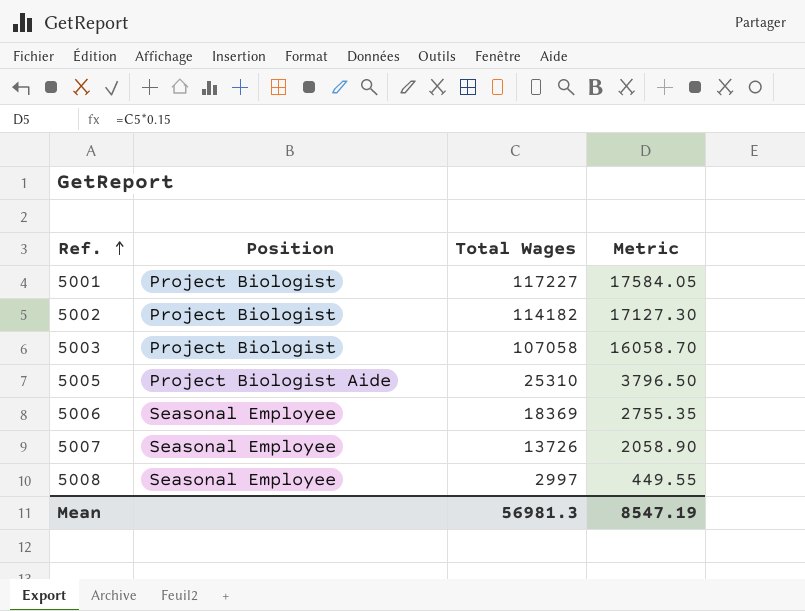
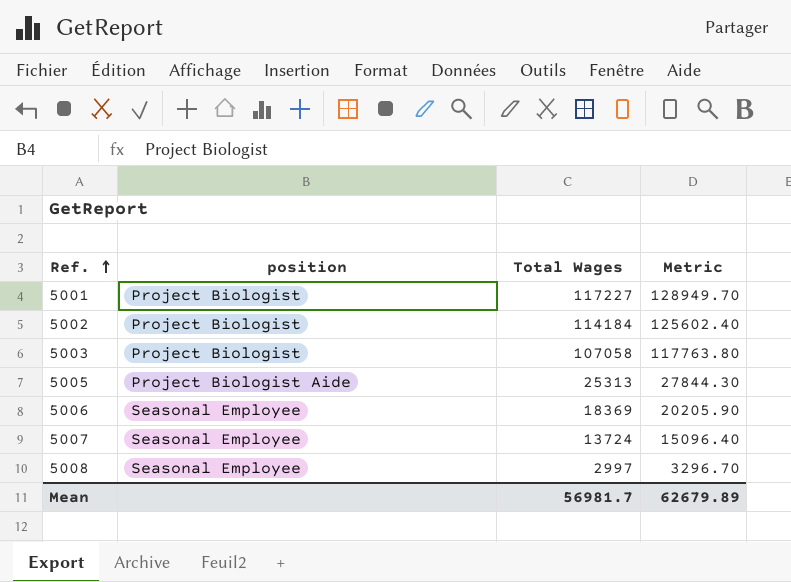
column name: Position -> position
column Metric | formula: [Total Wages] * 0.15 -> [Total Wages] * 1.1
5002 | Total Wages: 114182 -> 114184
5005 | Total Wages: 25310 -> 25313
5007 | Total Wages: 13726 -> 13724
Mean | Total Wages: 56981.3 -> 56981.7
Mean | Metric: 8547.19 -> 62679.89

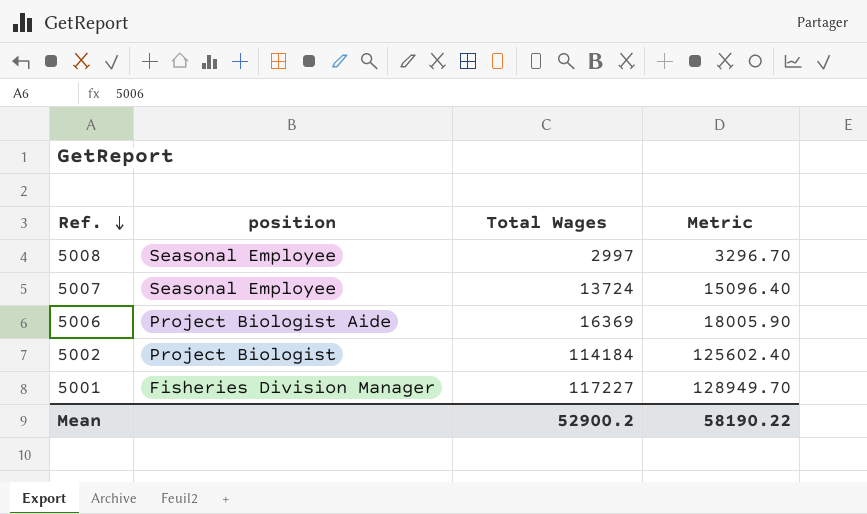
row order: Ref. ascending -> Ref. descending
row 5003: Project Biologist | 107058 | 117763.80 -> none
row 5005: Project Biologist Aide | 25313 | 27844.30 -> none
5006 | position: Seasonal Employee -> Project Biologist Aide
5006 | Total Wages: 18369 -> 16369
5006 | Metric: 20205.90 -> 18005.90
5001 | position: Project Biologist -> Fisheries Division Manager
Mean | Total Wages: 56981.7 -> 52900.2
Mean | Metric: 62679.89 -> 58190.22

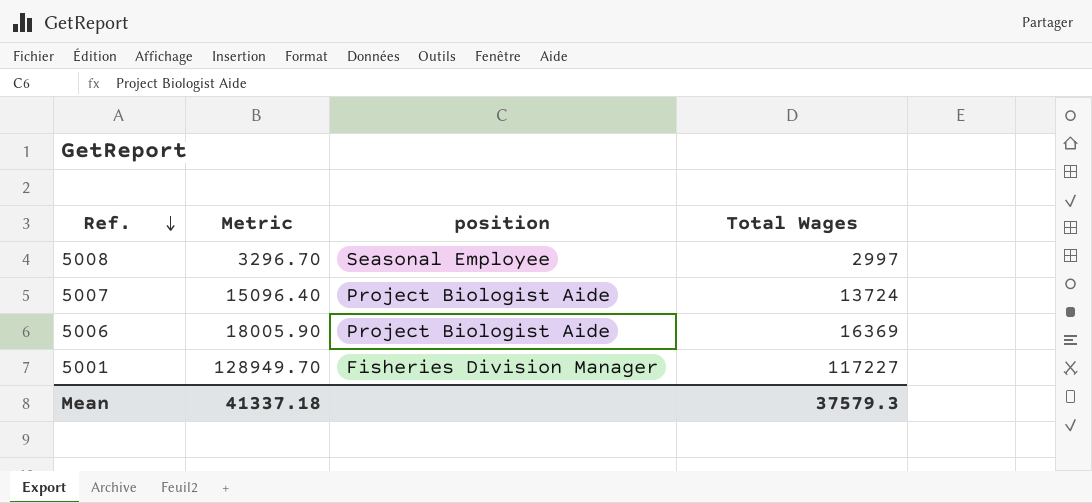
column Metric | position: 4 -> 2
row 5002: Project Biologist | 114184 | 125602.40 -> none
5007 | position: Seasonal Employee -> Project Biologist Aide
Mean | Metric: 58190.22 -> 41337.18
Mean | Total Wages: 52900.2 -> 37579.3

